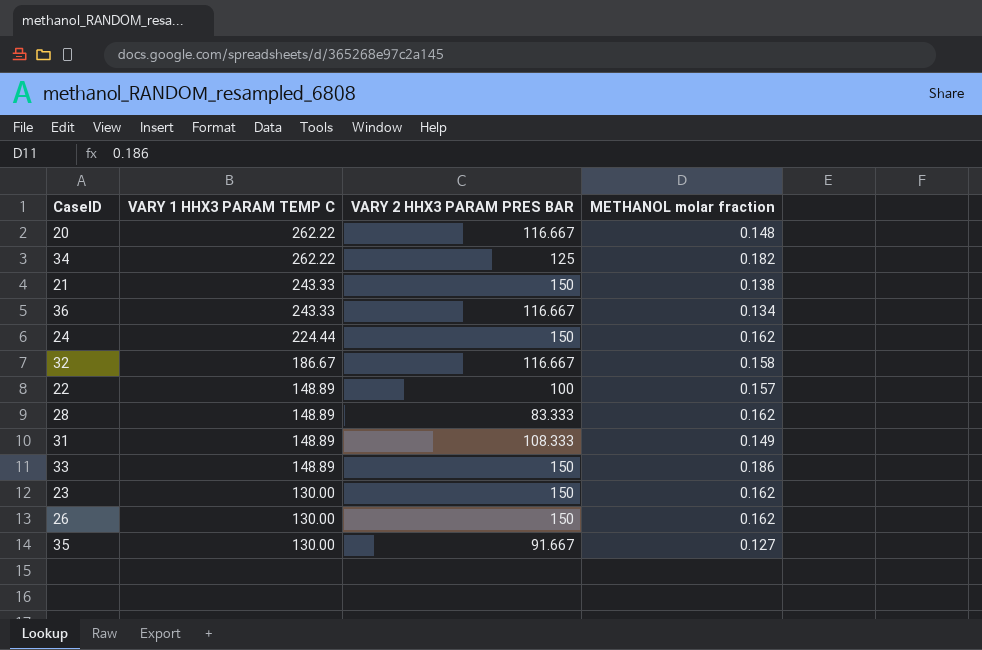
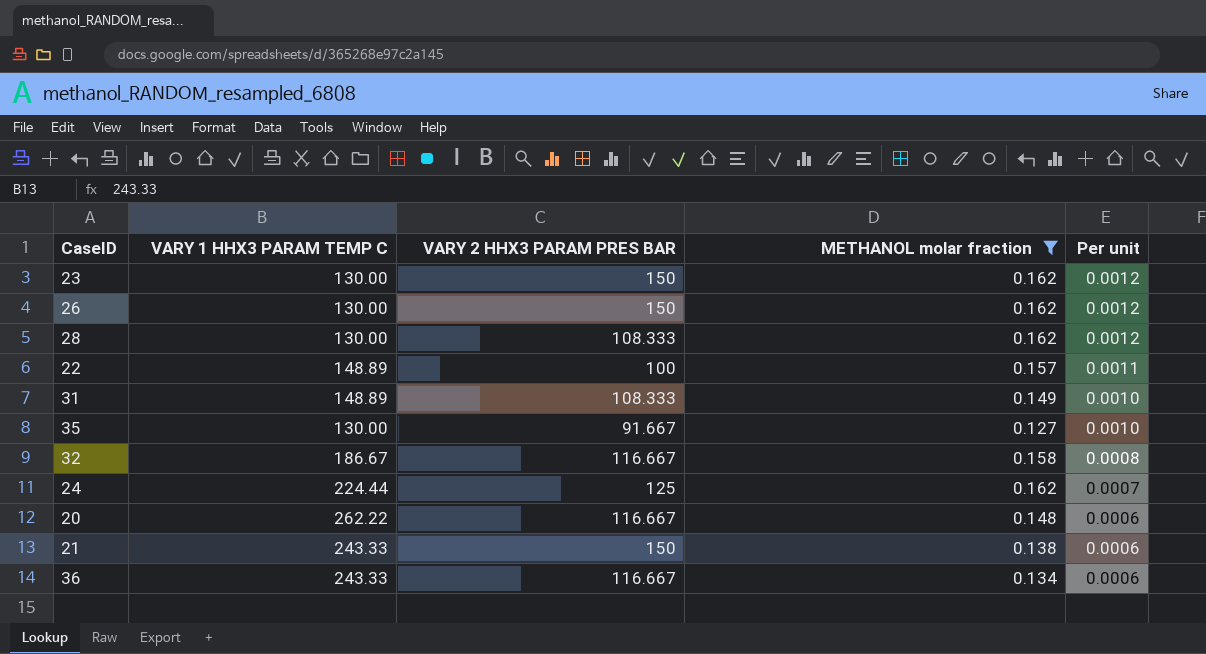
filter: none -> METHANOL molar fraction <= 0.162
row order: VARY 1 HHX3 PARAM TEMP C descending -> Per unit descending
column Per unit | formula: none -> [METHANOL molar fraction] / [VARY 1 HHX3 PARAM TEMP C]
28 | VARY 1 HHX3 PARAM TEMP C: 148.89 -> 130.00
28 | VARY 2 HHX3 PARAM PRES BAR: 83.333 -> 108.333
24 | VARY 2 HHX3 PARAM PRES BAR: 150 -> 125

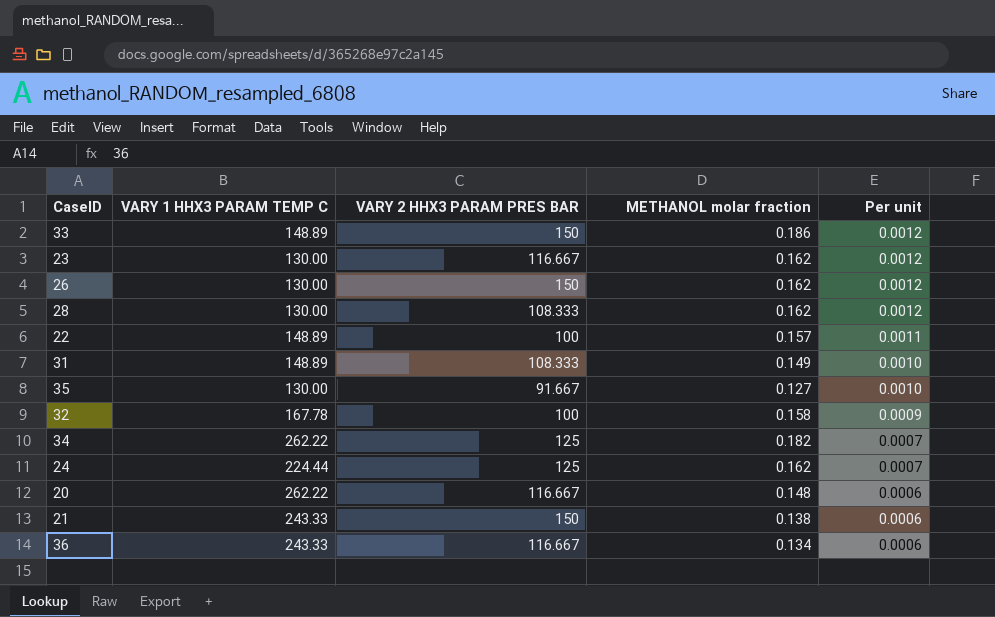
filter: METHANOL molar fraction <= 0.162 -> none
23 | VARY 2 HHX3 PARAM PRES BAR: 150 -> 116.667
32 | VARY 1 HHX3 PARAM TEMP C: 186.67 -> 167.78
32 | VARY 2 HHX3 PARAM PRES BAR: 116.667 -> 100
32 | Per unit: 0.0008 -> 0.0009

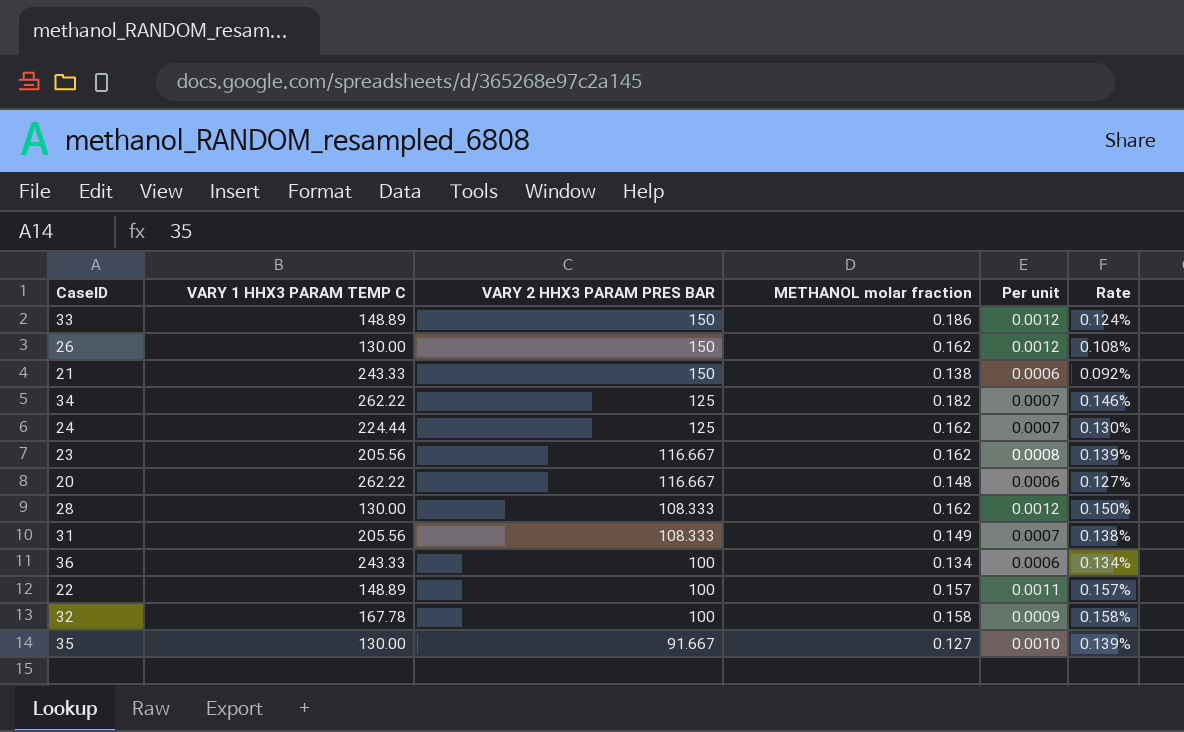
row order: Per unit descending -> VARY 2 HHX3 PARAM PRES BAR descending
column Rate | formula: none -> [METHANOL molar fraction] / [VARY 2 HHX3 PARAM PRES BAR]
23 | VARY 1 HHX3 PARAM TEMP C: 130.00 -> 205.56
23 | Per unit: 0.0012 -> 0.0008
31 | VARY 1 HHX3 PARAM TEMP C: 148.89 -> 205.56
31 | Per unit: 0.0010 -> 0.0007
36 | VARY 2 HHX3 PARAM PRES BAR: 116.667 -> 100

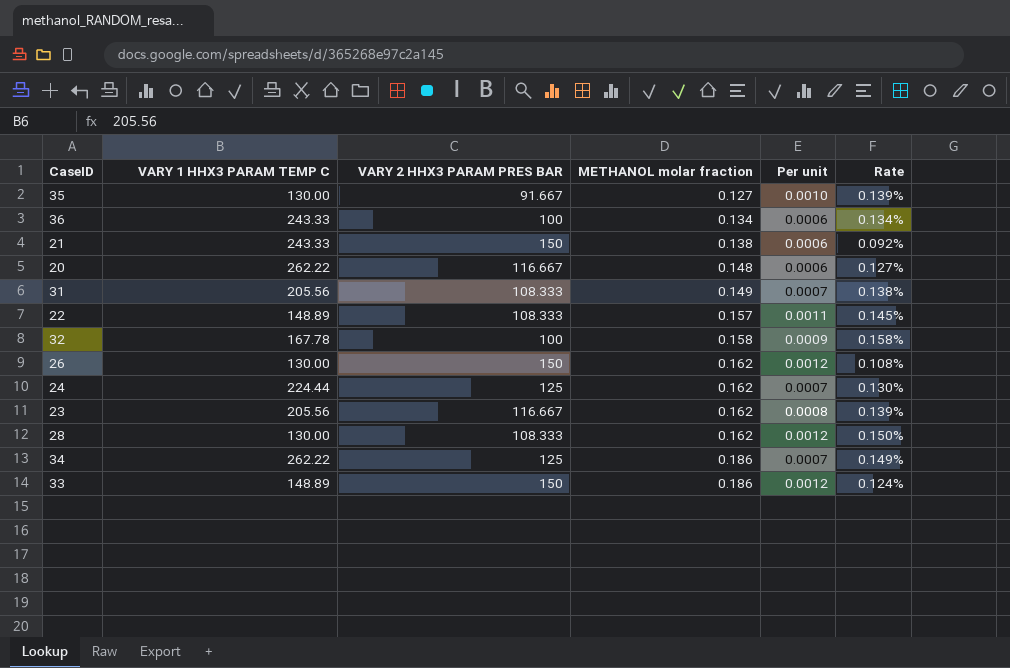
row order: VARY 2 HHX3 PARAM PRES BAR descending -> METHANOL molar fraction ascending
22 | VARY 2 HHX3 PARAM PRES BAR: 100 -> 108.333
22 | Rate: 0.157% -> 0.145%
34 | METHANOL molar fraction: 0.182 -> 0.186
34 | Rate: 0.146% -> 0.149%

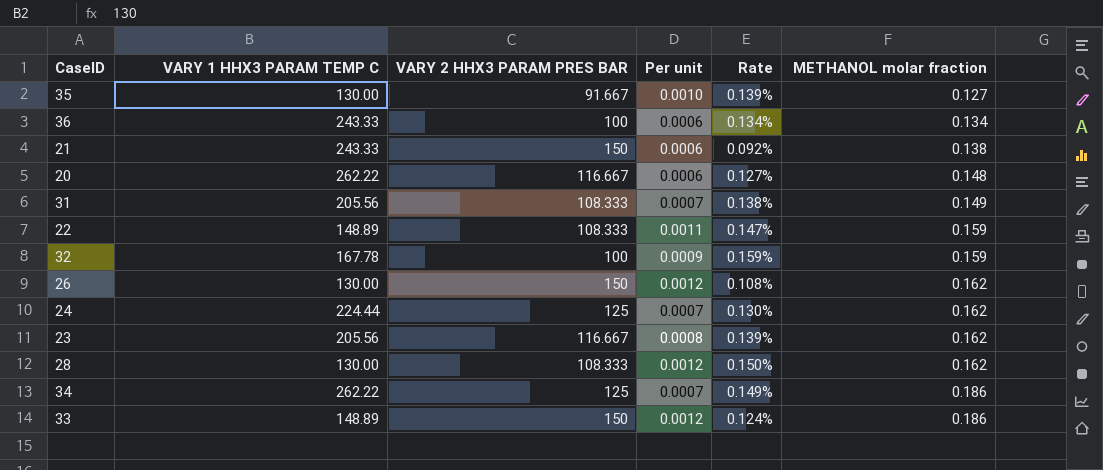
column METHANOL molar fraction | position: 4 -> 6
22 | Rate: 0.145% -> 0.147%
22 | METHANOL molar fraction: 0.157 -> 0.159
32 | Rate: 0.158% -> 0.159%
32 | METHANOL molar fraction: 0.158 -> 0.159

